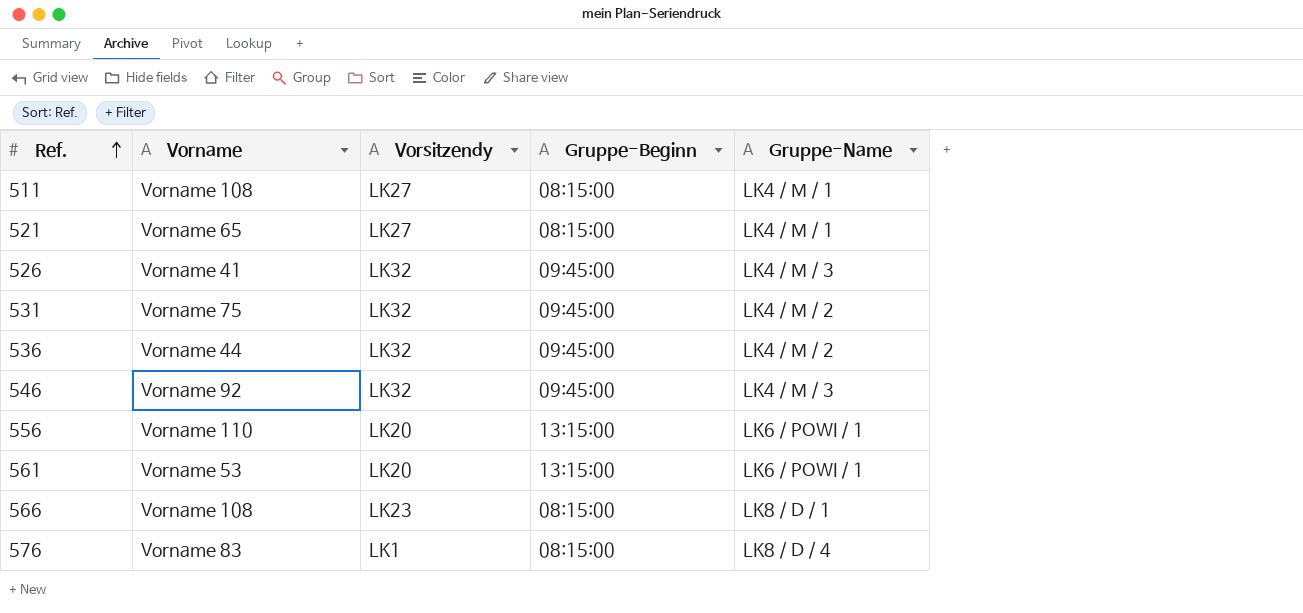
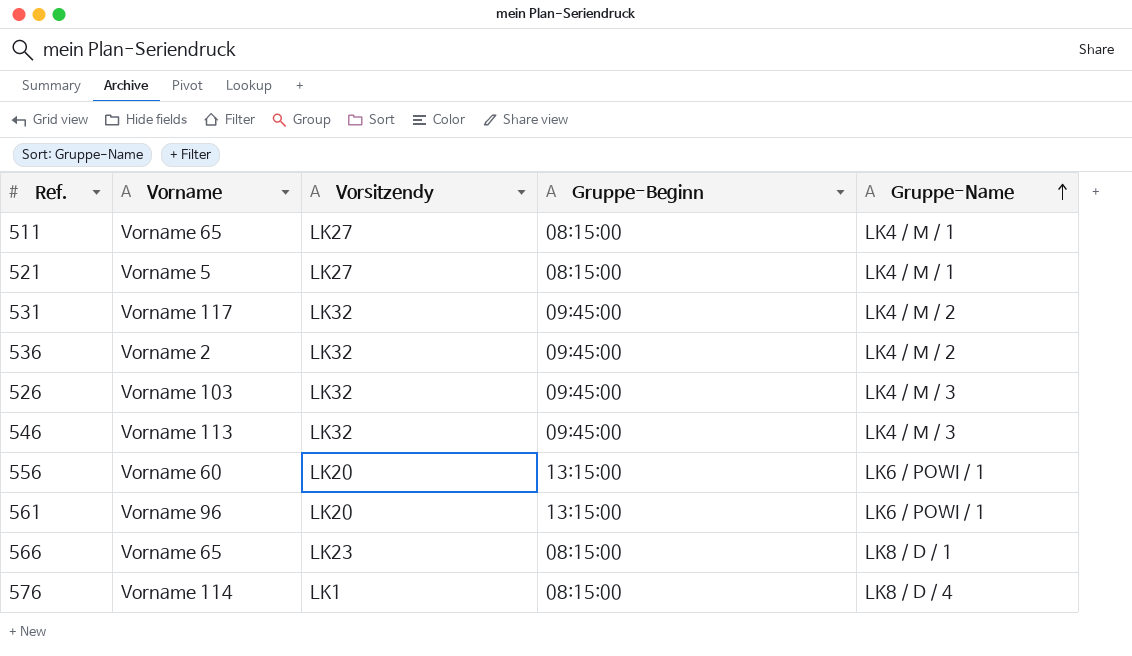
row order: Ref. ascending -> Gruppe-Name ascending
511 | Vorname: Vorname 108 -> Vorname 65
521 | Vorname: Vorname 65 -> Vorname 5
531 | Vorname: Vorname 75 -> Vorname 117
536 | Vorname: Vorname 44 -> Vorname 2
526 | Vorname: Vorname 41 -> Vorname 103
546 | Vorname: Vorname 92 -> Vorname 113
556 | Vorname: Vorname 110 -> Vorname 60
561 | Vorname: Vorname 53 -> Vorname 96
566 | Vorname: Vorname 108 -> Vorname 65
576 | Vorname: Vorname 83 -> Vorname 114

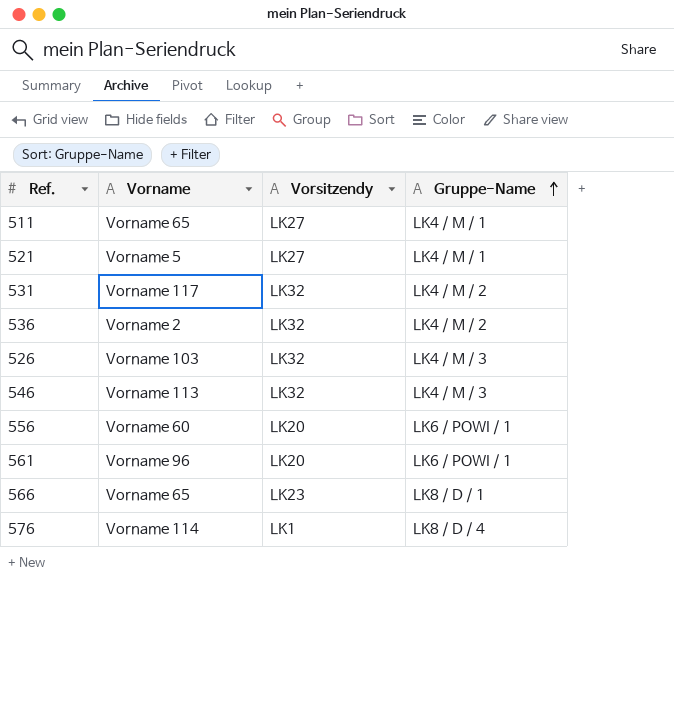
column Gruppe-Beginn | position: 4 -> none

